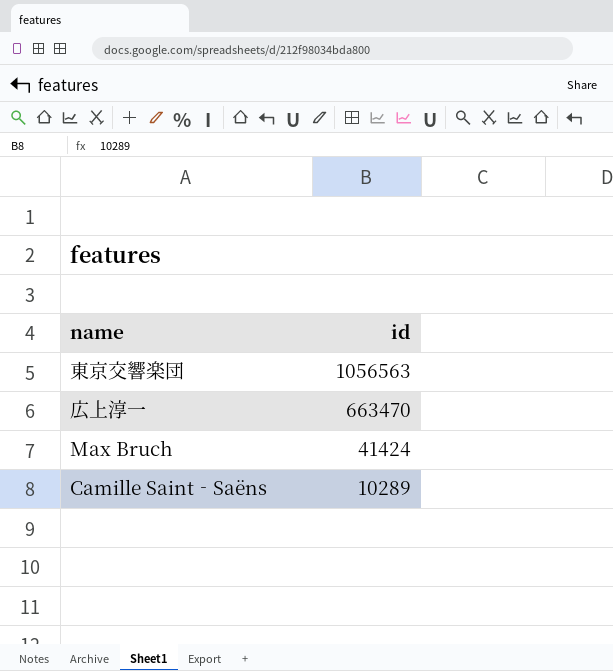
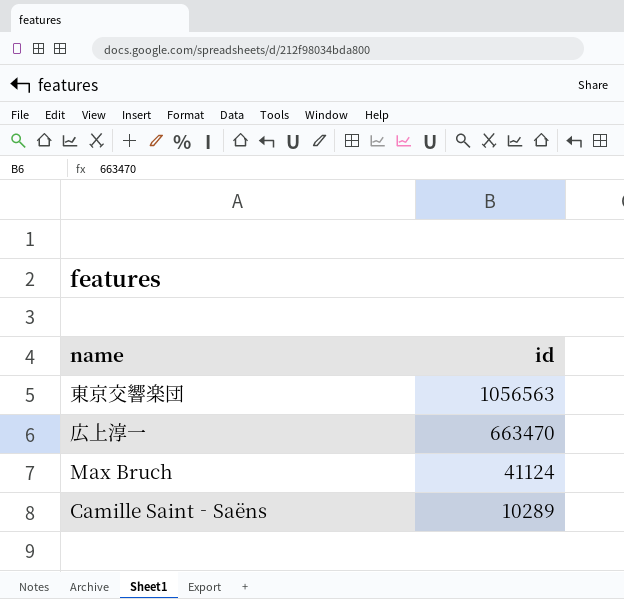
Max Bruch | id: 41424 -> 41124

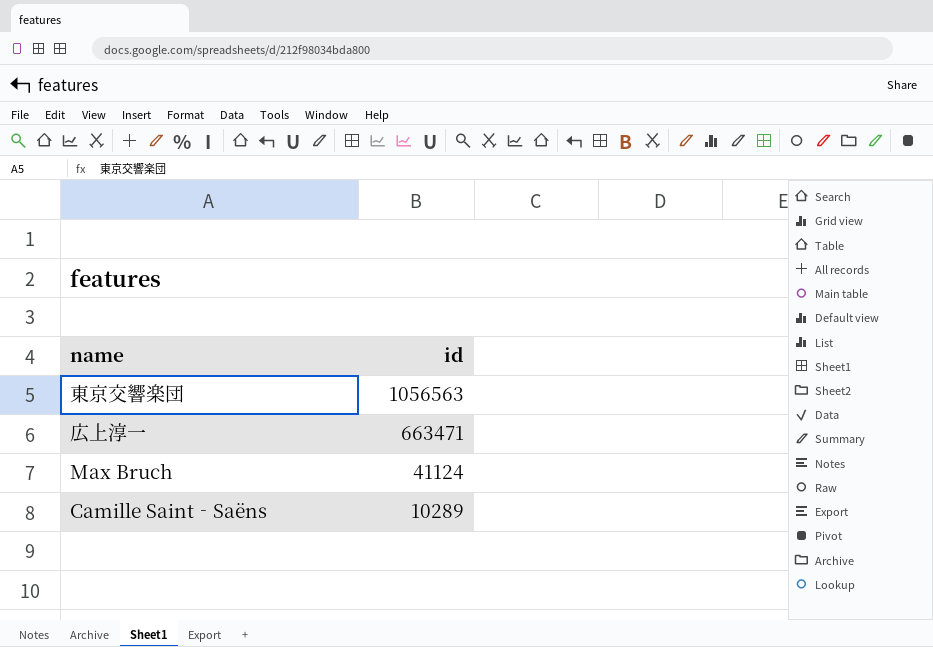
広上淳一 | id: 663470 -> 663471

